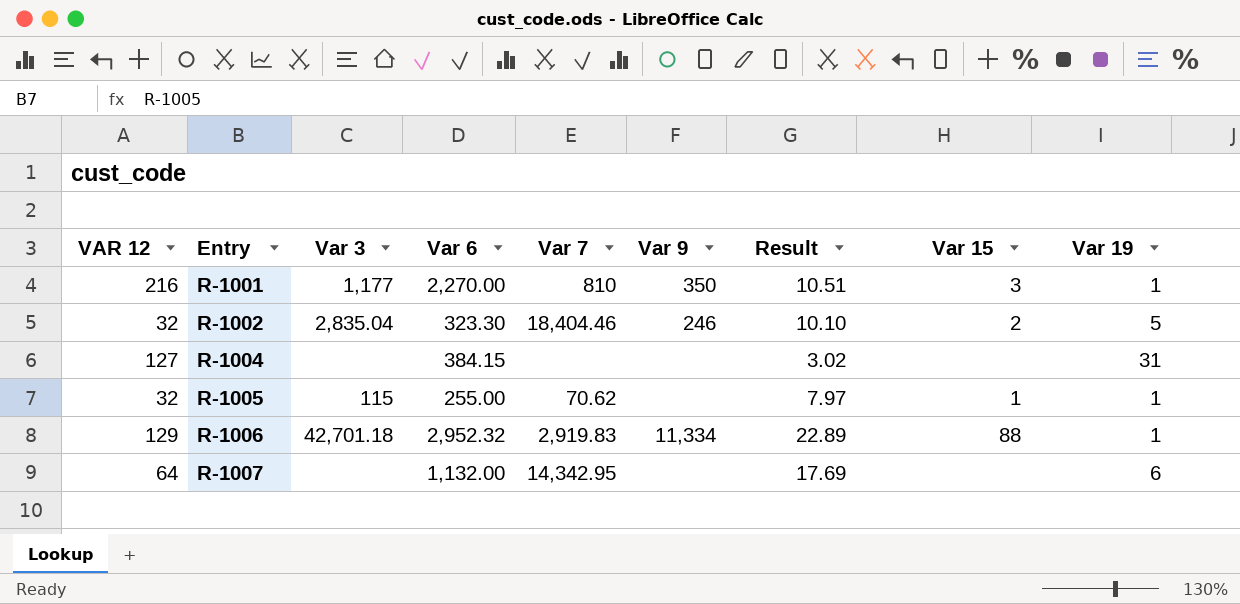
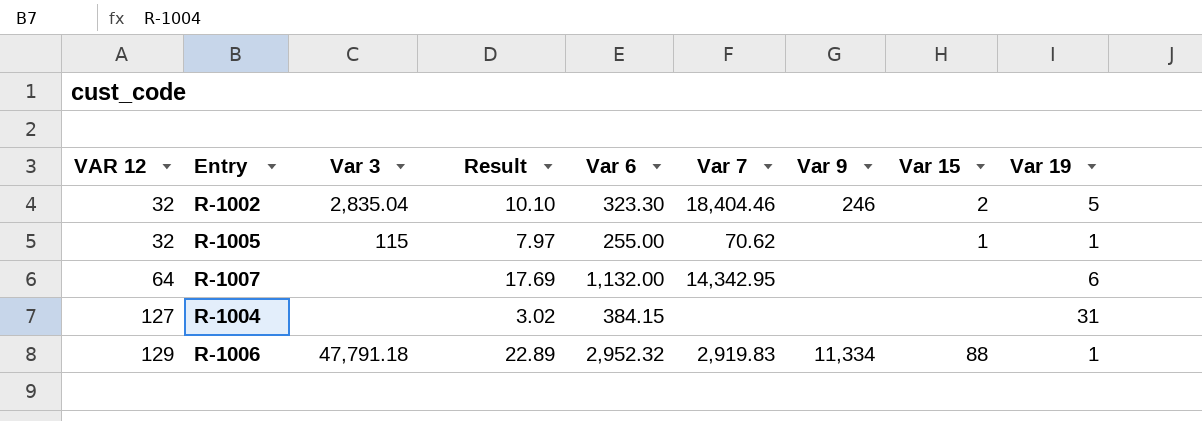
row order: Entry ascending -> VAR 12 ascending
column Result | position: 7 -> 4
row R-1001: 216 | 1,177 | 2,270.00 | 810 | 350 | 10.51 | 3 | 1 -> none
R-1006 | Var 3: 42,701.18 -> 47,791.18

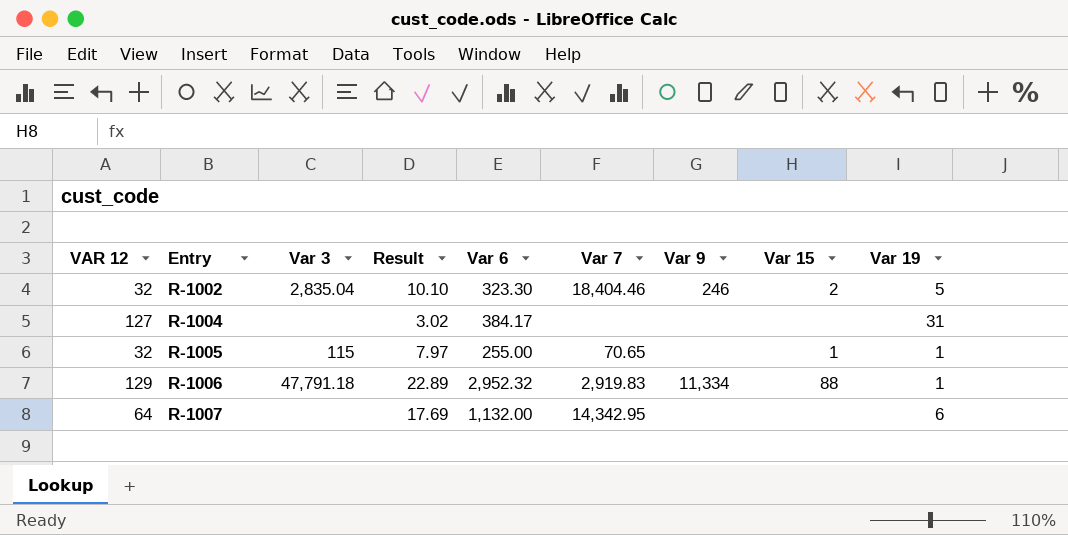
row order: VAR 12 ascending -> Entry ascending
R-1004 | Var 6: 384.15 -> 384.17
R-1005 | Var 7: 70.62 -> 70.65

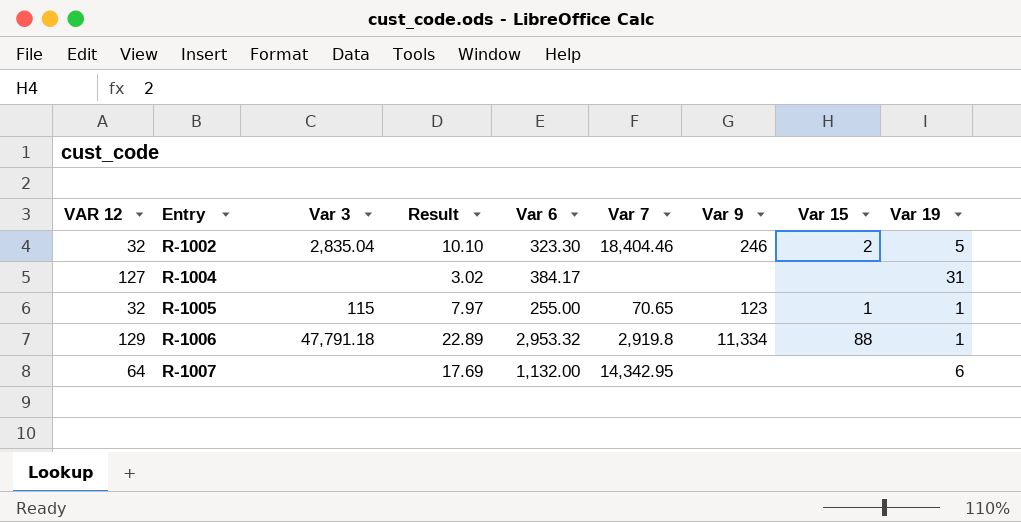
R-1005 | Var 9: none -> 123
R-1006 | Var 6: 2,952.32 -> 2,953.32
R-1006 | Var 7: 2,919.83 -> 2,919.8

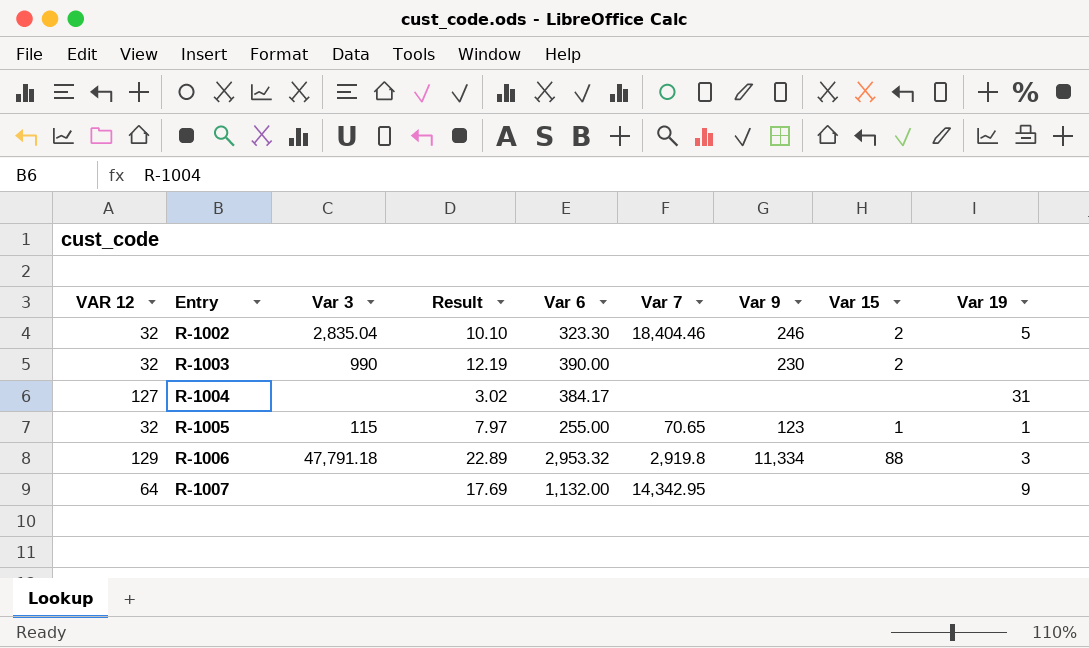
row R-1003: none -> 32 | 990 | 12.19 | 390.00 | none | 230 | 2 | none
R-1006 | Var 19: 1 -> 3
R-1007 | Var 19: 6 -> 9

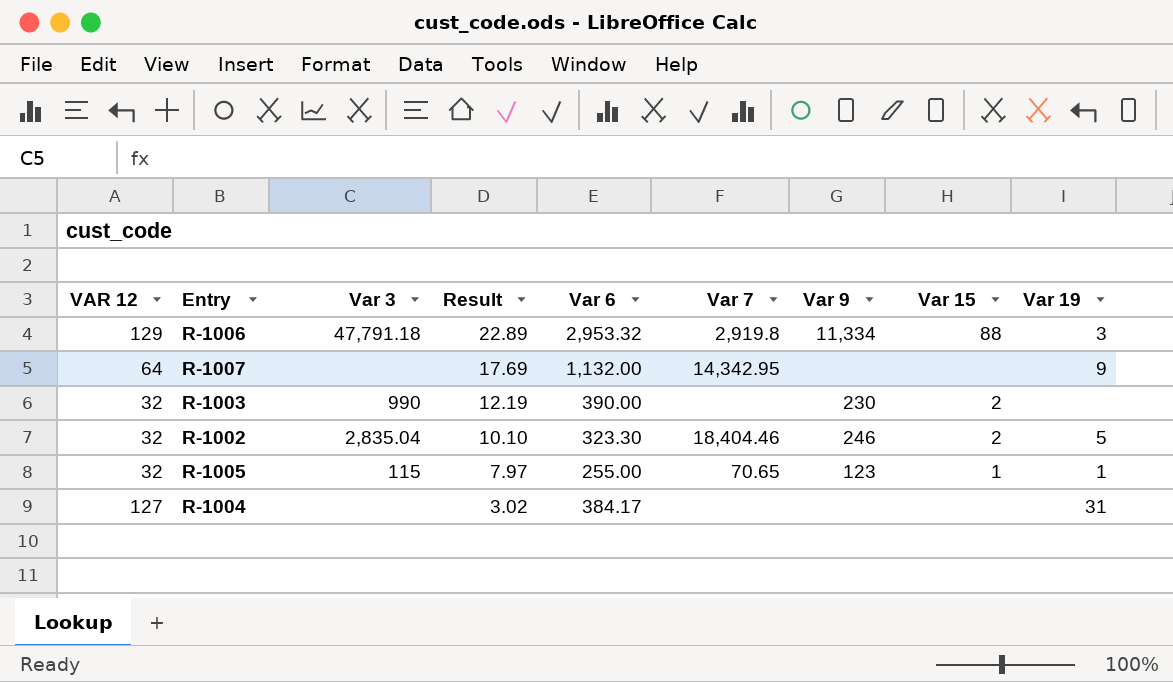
row order: Entry ascending -> Result descending

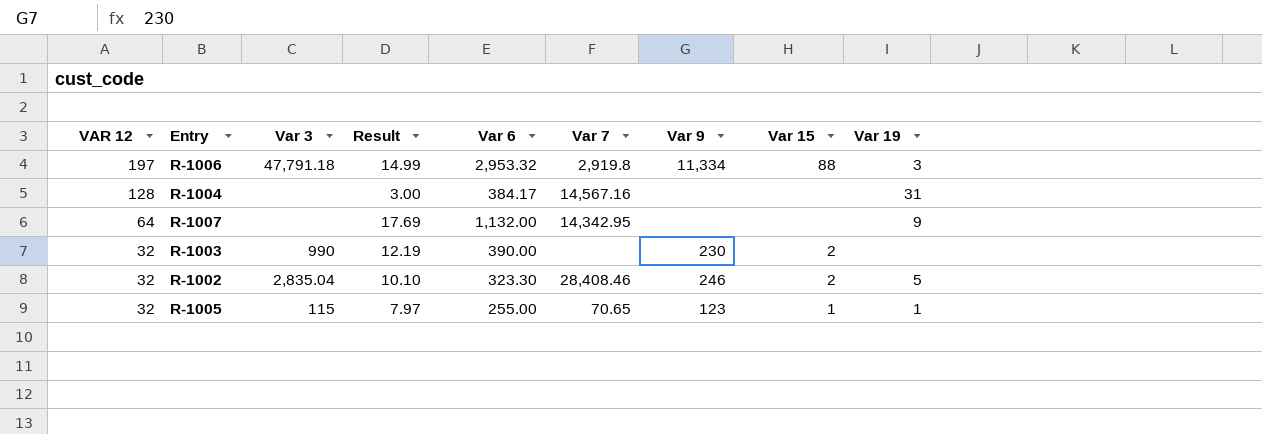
row order: Result descending -> VAR 12 descending
R-1006 | VAR 12: 129 -> 197
R-1006 | Result: 22.89 -> 14.99
R-1004 | VAR 12: 127 -> 128
R-1004 | Result: 3.02 -> 3.00
R-1004 | Var 7: none -> 14,567.16
R-1002 | Var 7: 18,404.46 -> 28,408.46

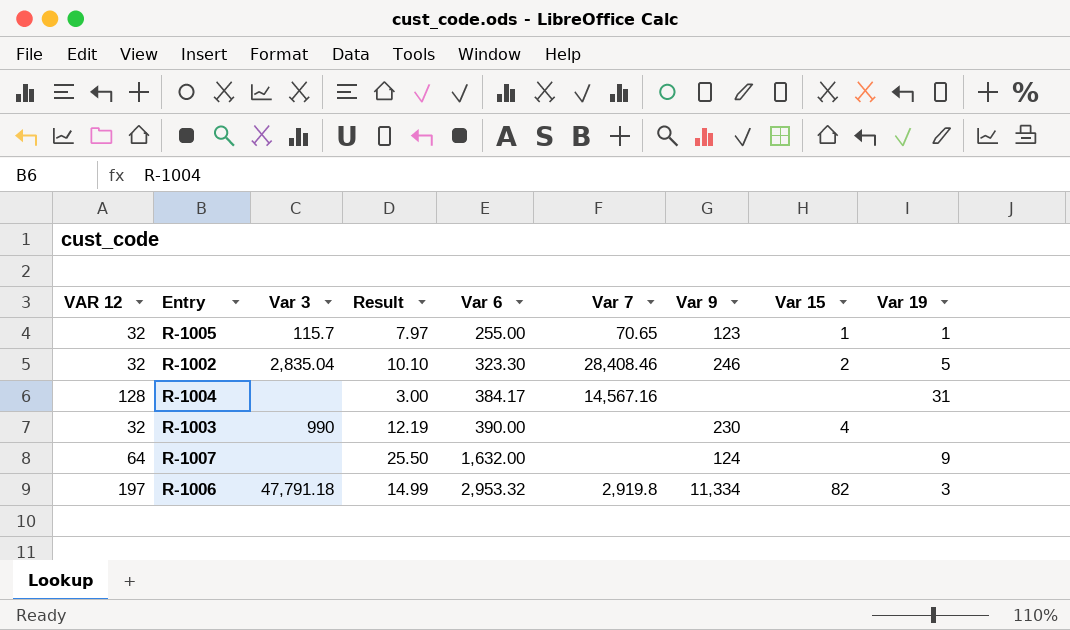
row order: VAR 12 descending -> Var 6 ascending
R-1005 | Var 3: 115 -> 115.7
R-1003 | Var 15: 2 -> 4
R-1007 | Result: 17.69 -> 25.50
R-1007 | Var 6: 1,132.00 -> 1,632.00
R-1007 | Var 7: 14,342.95 -> none
R-1007 | Var 9: none -> 124
R-1006 | Var 15: 88 -> 82

